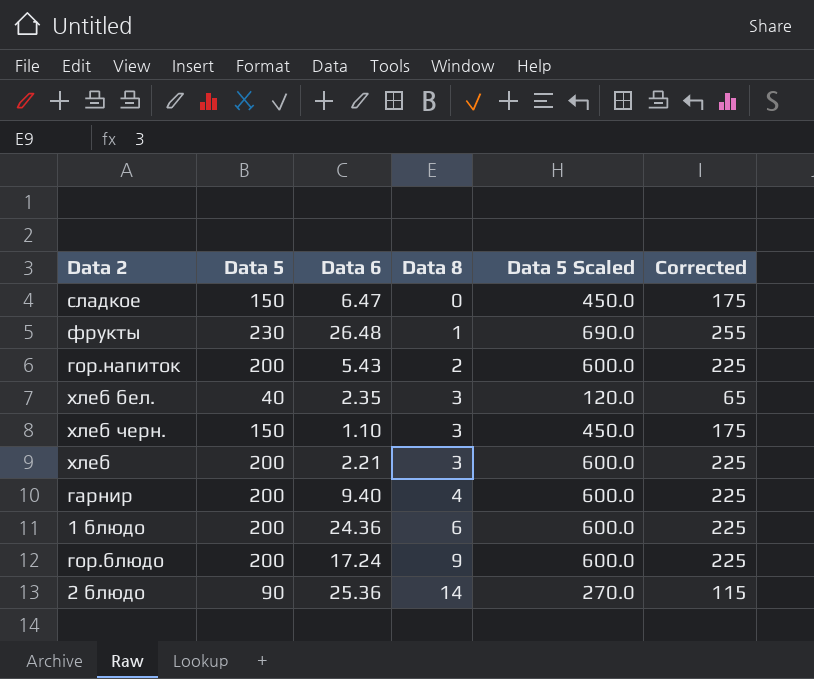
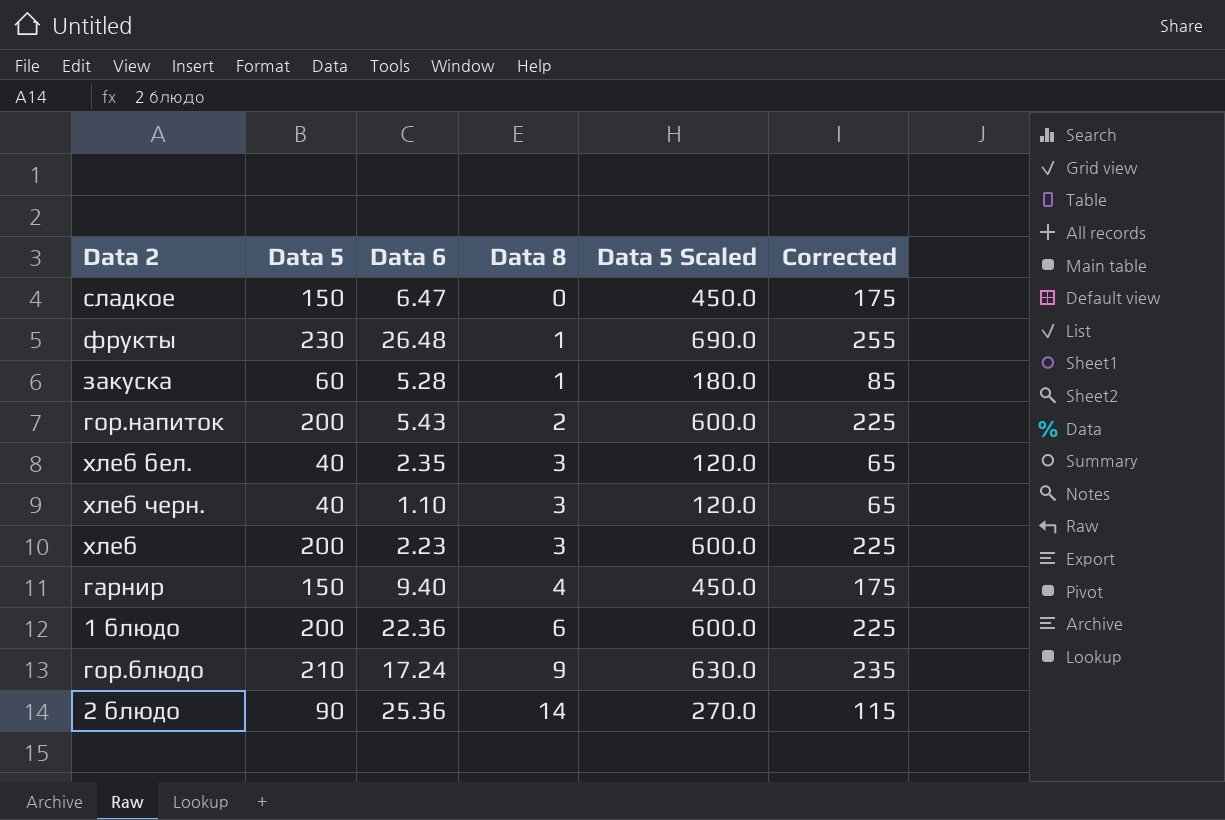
row закуска: none -> 60 | 5.28 | 1 | 180.0 | 85
хлеб черн. | Data 5: 150 -> 40
хлеб черн. | Data 5 Scaled: 450.0 -> 120.0
хлеб черн. | Corrected: 175 -> 65
хлеб | Data 6: 2.21 -> 2.23
гарнир | Data 5: 200 -> 150
гарнир | Data 5 Scaled: 600.0 -> 450.0
гарнир | Corrected: 225 -> 175
1 блюдо | Data 6: 24.36 -> 22.36
гор.блюдо | Data 5: 200 -> 210
гор.блюдо | Data 5 Scaled: 600.0 -> 630.0
гор.блюдо | Corrected: 225 -> 235

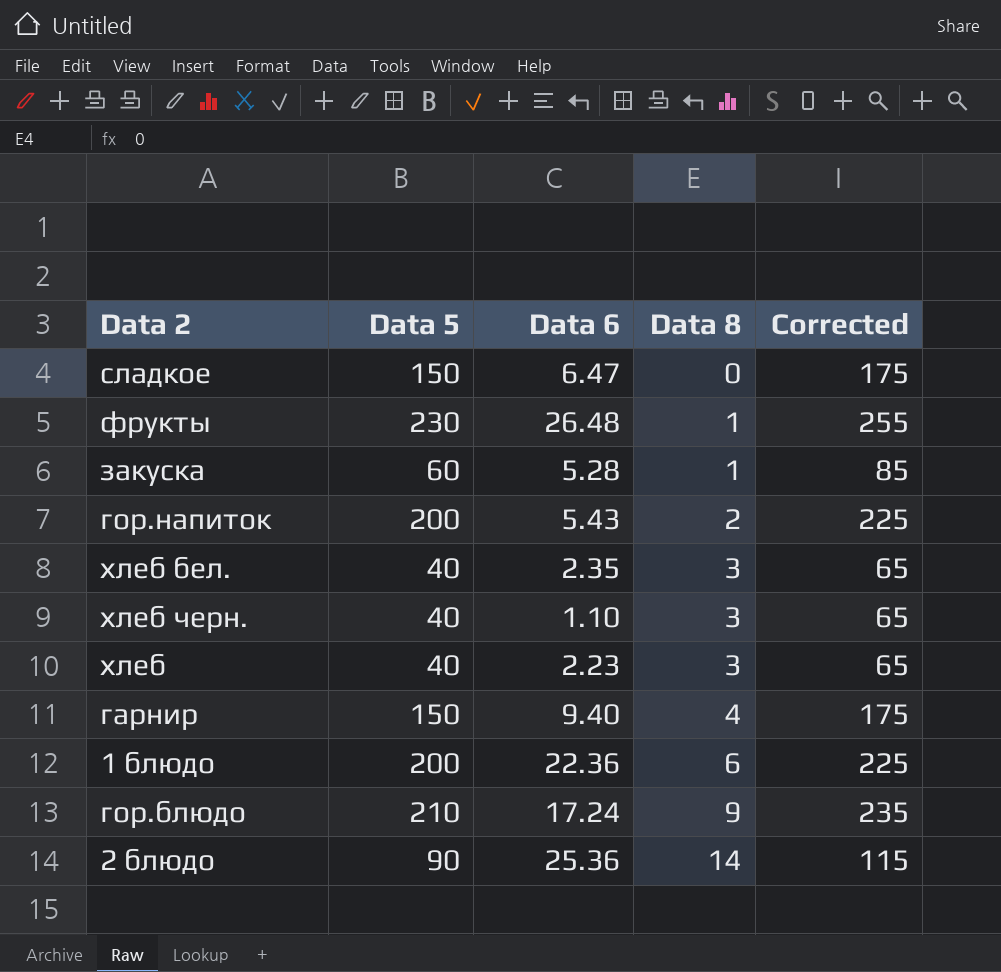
column Data 5 Scaled | formula: [Data 5] * 3 -> none
хлеб | Data 5: 200 -> 40
хлеб | Corrected: 225 -> 65

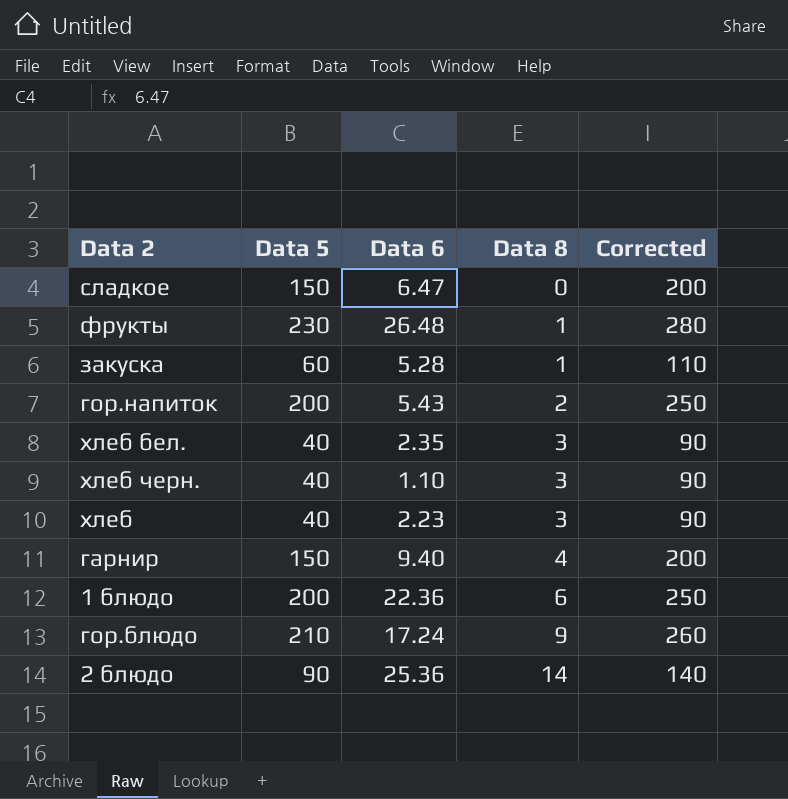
column Corrected | formula: [Data 5] + 25 -> [Data 5] + 50

